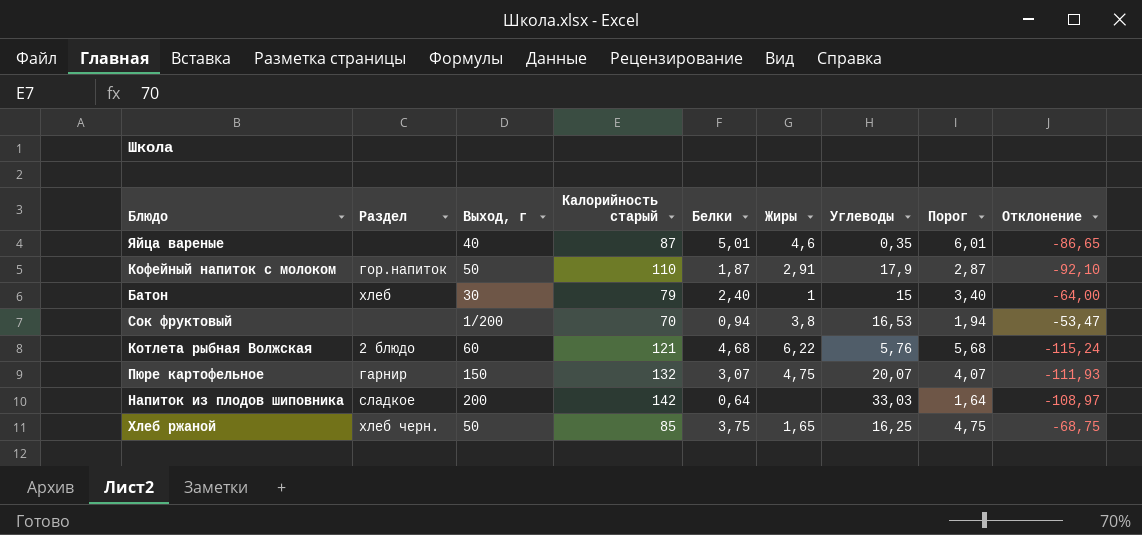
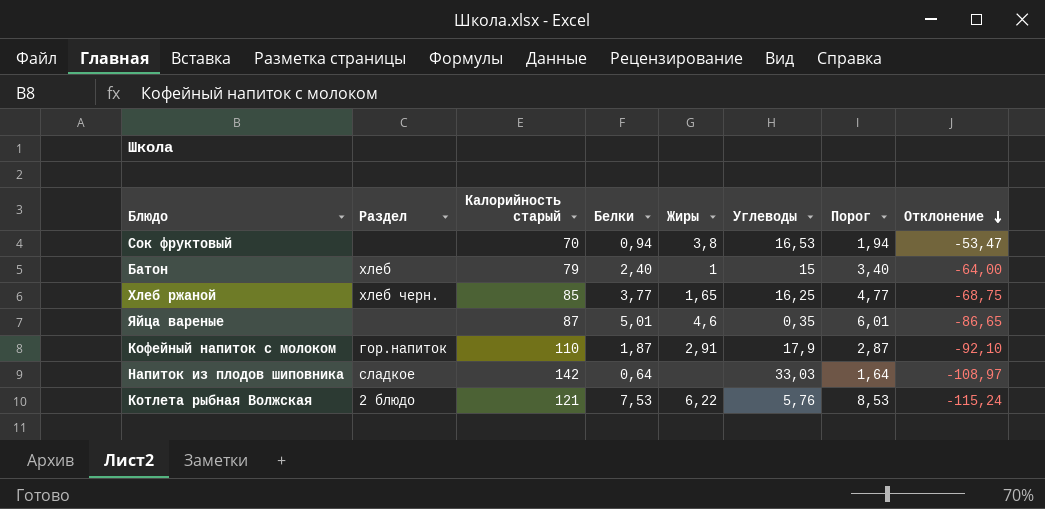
row order: none -> Отклонение descending
column Выход, г | position: 3 -> none
row Пюре картофельное: гарнир | 150 | 132 | 3,07 | 4,75 | 20,07 | 4,07 | -111,93 -> none
Хлеб ржаной | Белки: 3,75 -> 3,77
Хлеб ржаной | Порог: 4,75 -> 4,77
Котлета рыбная Волжская | Белки: 4,68 -> 7,53
Котлета рыбная Волжская | Порог: 5,68 -> 8,53

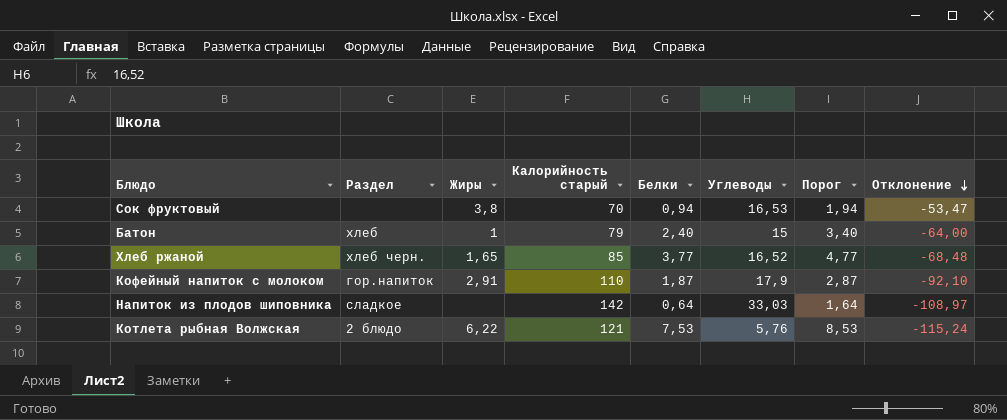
column Жиры | position: 5 -> 3
row Яйца вареные: none | 87 | 5,01 | 4,6 | 0,35 | 6,01 | -86,65 -> none
Хлеб ржаной | Углеводы: 16,25 -> 16,52
Хлеб ржаной | Отклонение: -68,75 -> -68,48

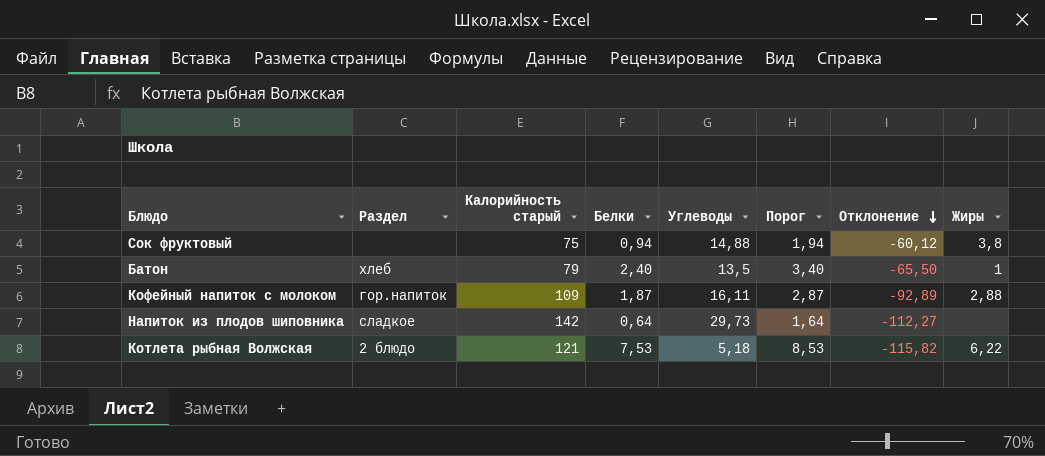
column Жиры | position: 3 -> 8
row Хлеб ржаной: хлеб черн. | 1,65 | 85 | 3,77 | 16,52 | 4,77 | -68,48 -> none
Сок фруктовый | Калорийность старый: 70 -> 75
Сок фруктовый | Углеводы: 16,53 -> 14,88
Сок фруктовый | Отклонение: -53,47 -> -60,12
Батон | Углеводы: 15 -> 13,5
Батон | Отклонение: -64,00 -> -65,50
Кофейный напиток с молоком | Калорийность старый: 110 -> 109
Кофейный напиток с молоком | Углеводы: 17,9 -> 16,11
Кофейный напиток с молоком | Отклонение: -92,10 -> -92,89
Кофейный напиток с молоком | Жиры: 2,91 -> 2,88
Напиток из плодов шиповника | Углеводы: 33,03 -> 29,73
Напиток из плодов шиповника | Отклонение: -108,97 -> -112,27
Котлета рыбная Волжская | Углеводы: 5,76 -> 5,18
Котлета рыбная Волжская | Отклонение: -115,24 -> -115,82

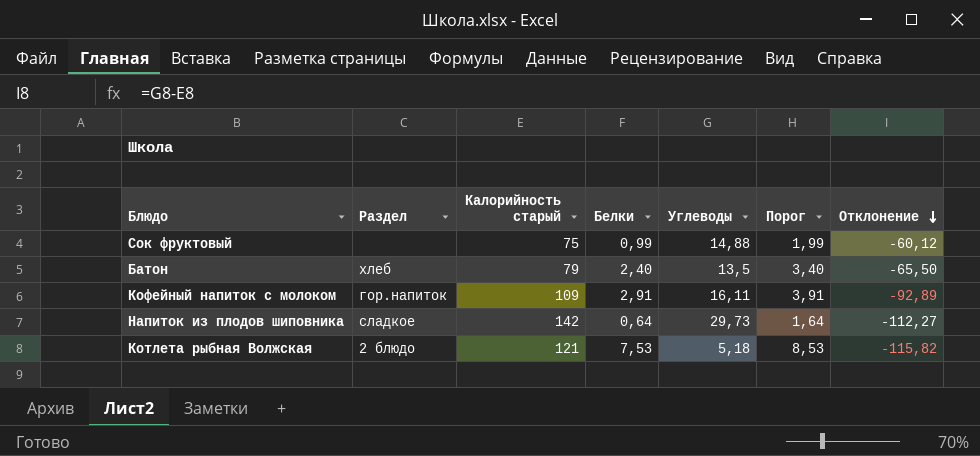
column Жиры | position: 8 -> none
Сок фруктовый | Белки: 0,94 -> 0,99
Сок фруктовый | Порог: 1,94 -> 1,99
Кофейный напиток с молоком | Белки: 1,87 -> 2,91
Кофейный напиток с молоком | Порог: 2,87 -> 3,91

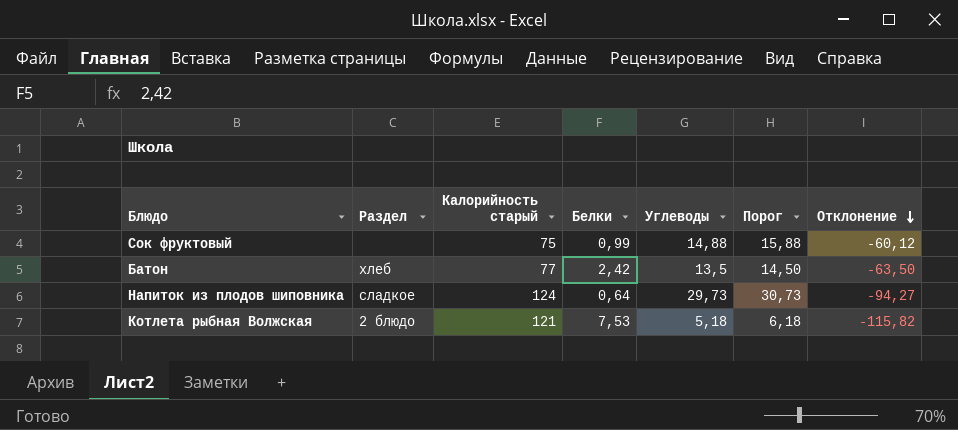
column Порог | formula: [Белки] + 1 -> [Углеводы] + 1
row Кофейный напиток с молоком: гор.напиток | 109 | 2,91 | 16,11 | 3,91 | -92,89 -> none
Батон | Калорийность старый: 79 -> 77
Батон | Белки: 2,40 -> 2,42
Батон | Отклонение: -65,50 -> -63,50
Напиток из плодов шиповника | Калорийность старый: 142 -> 124
Напиток из плодов шиповника | Отклонение: -112,27 -> -94,27

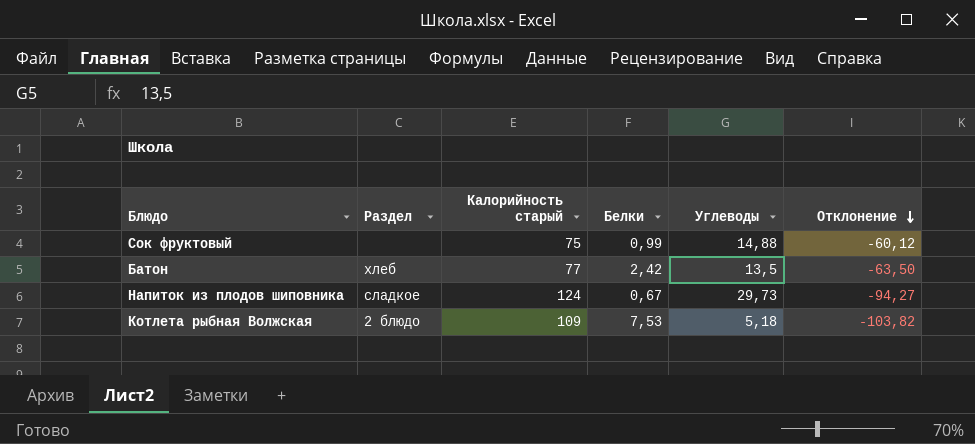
column Порог | formula: [Углеводы] + 1 -> none
Напиток из плодов шиповника | Белки: 0,64 -> 0,67
Котлета рыбная Волжская | Калорийность старый: 121 -> 109
Котлета рыбная Волжская | Отклонение: -115,82 -> -103,82

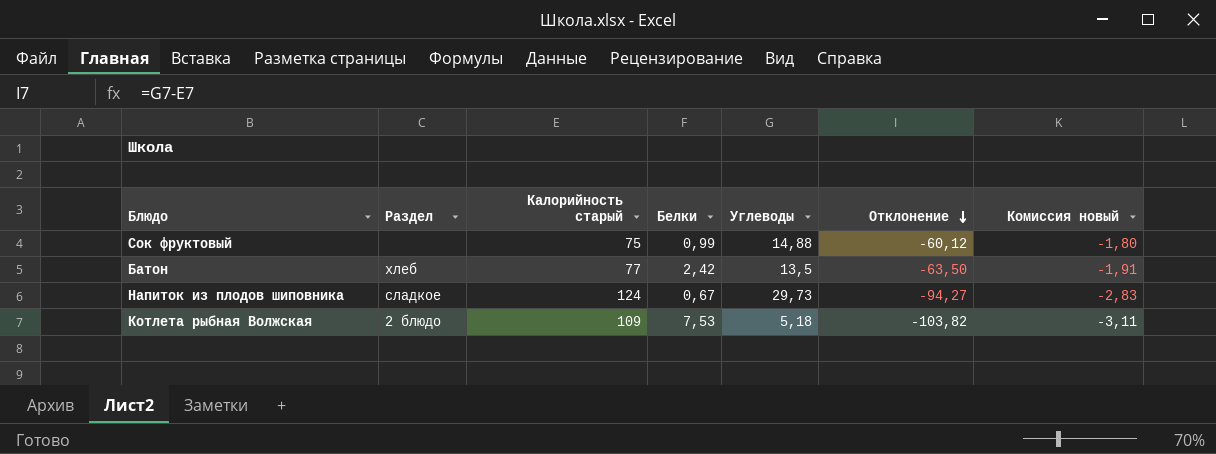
column Комиссия новый | formula: none -> [Отклонение] * 0,03

